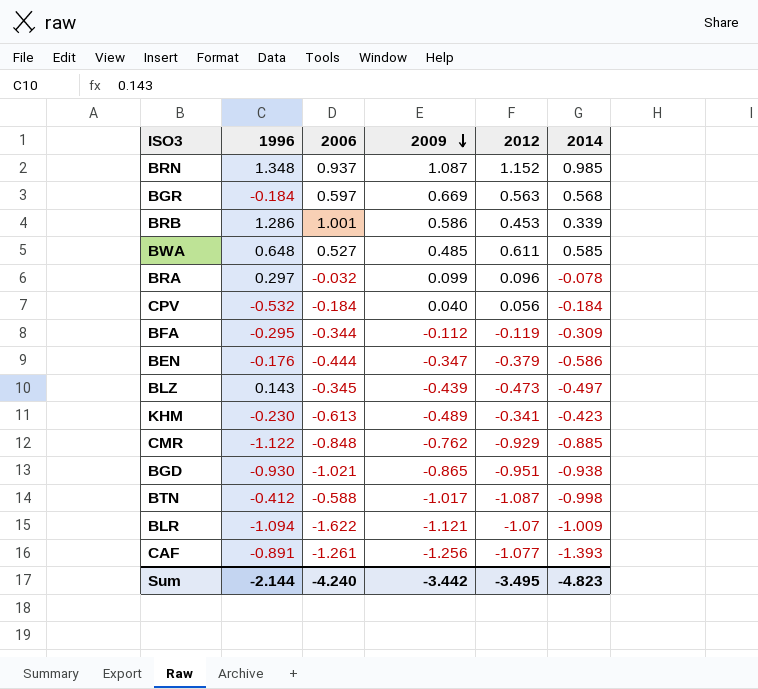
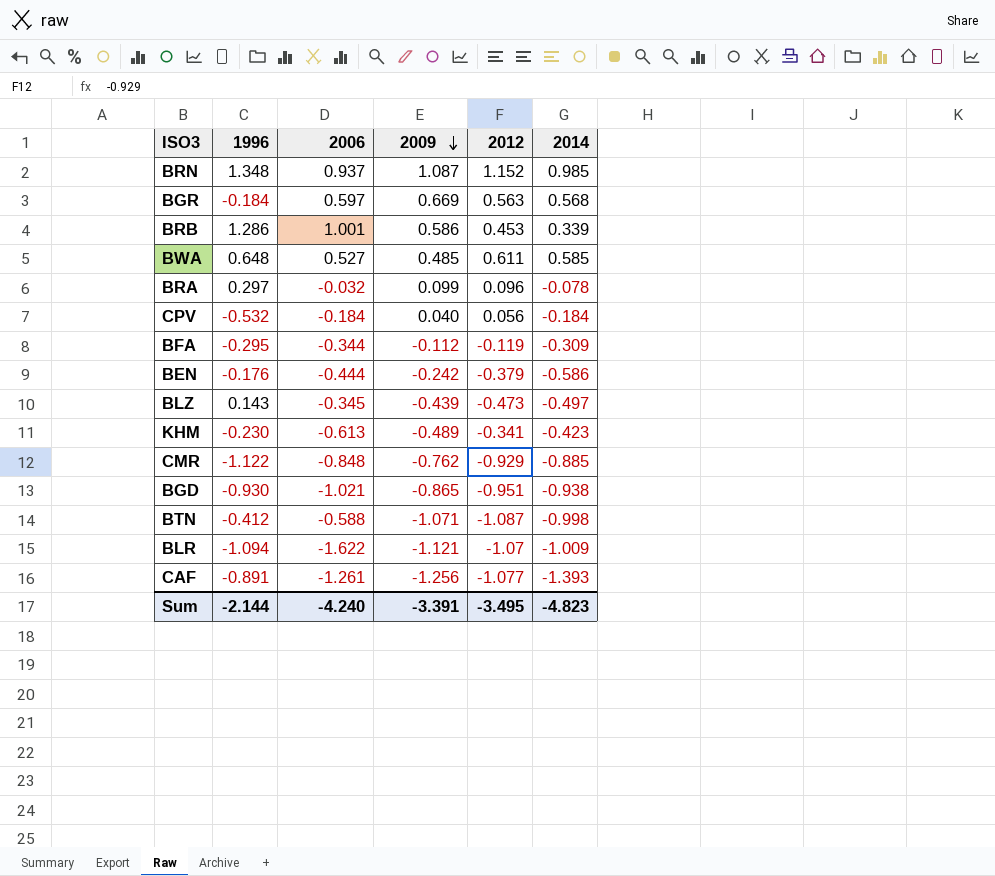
BEN | 2009: -0.347 -> -0.242
BTN | 2009: -1.017 -> -1.071
Sum | 2009: -3.442 -> -3.391

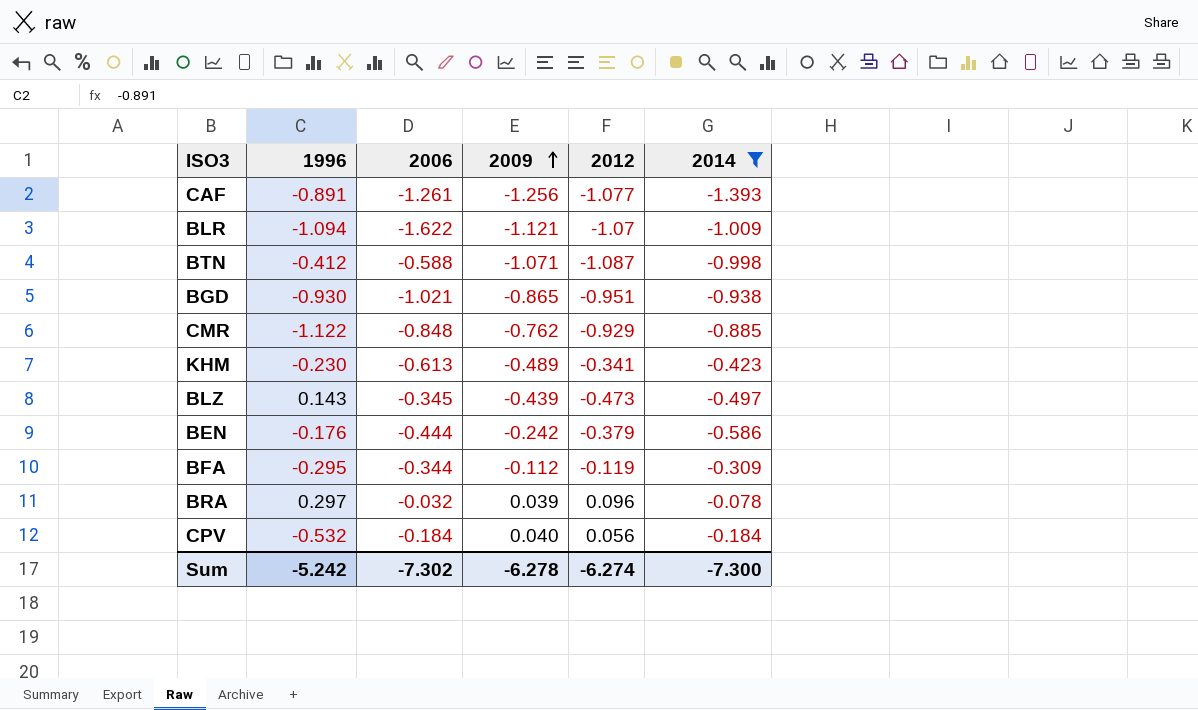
filter: none -> 2014 <= -0.078
row order: 2009 descending -> 2009 ascending
BRA | 2009: 0.099 -> 0.039
Sum | 1996: -2.144 -> -5.242
Sum | 2006: -4.240 -> -7.302
Sum | 2009: -3.391 -> -6.278
Sum | 2012: -3.495 -> -6.274
Sum | 2014: -4.823 -> -7.300

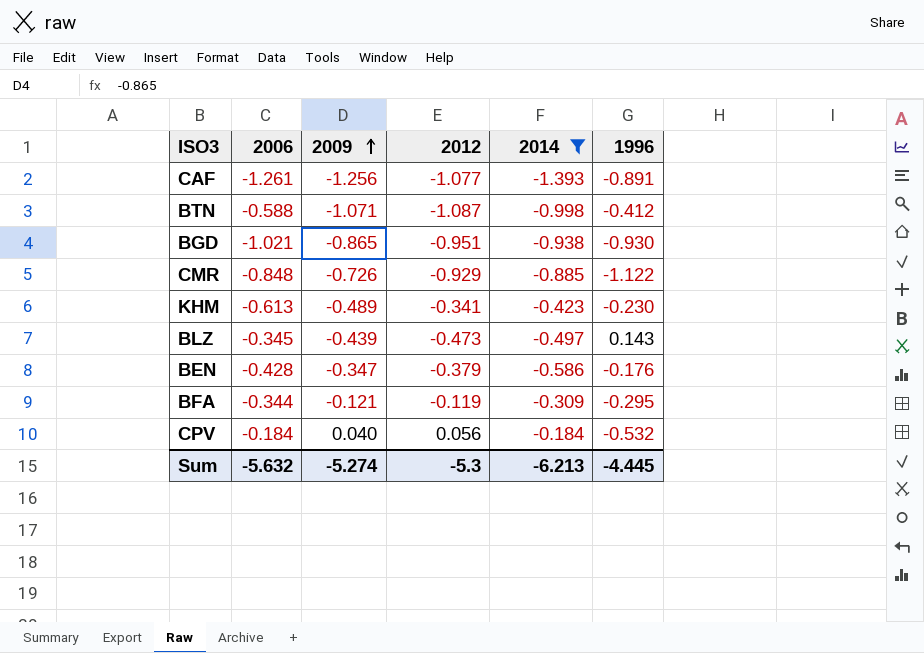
column 1996 | position: 2 -> 6
row BLR: -1.094 | -1.622 | -1.121 | -1.07 | -1.009 -> none
row BRA: 0.297 | -0.032 | 0.039 | 0.096 | -0.078 -> none
CMR | 2009: -0.762 -> -0.726
BEN | 2006: -0.444 -> -0.428
BEN | 2009: -0.242 -> -0.347
BFA | 2009: -0.112 -> -0.121
Sum | 2006: -7.302 -> -5.632
Sum | 2009: -6.278 -> -5.274
Sum | 2012: -6.274 -> -5.3
Sum | 2014: -7.300 -> -6.213
Sum | 1996: -5.242 -> -4.445

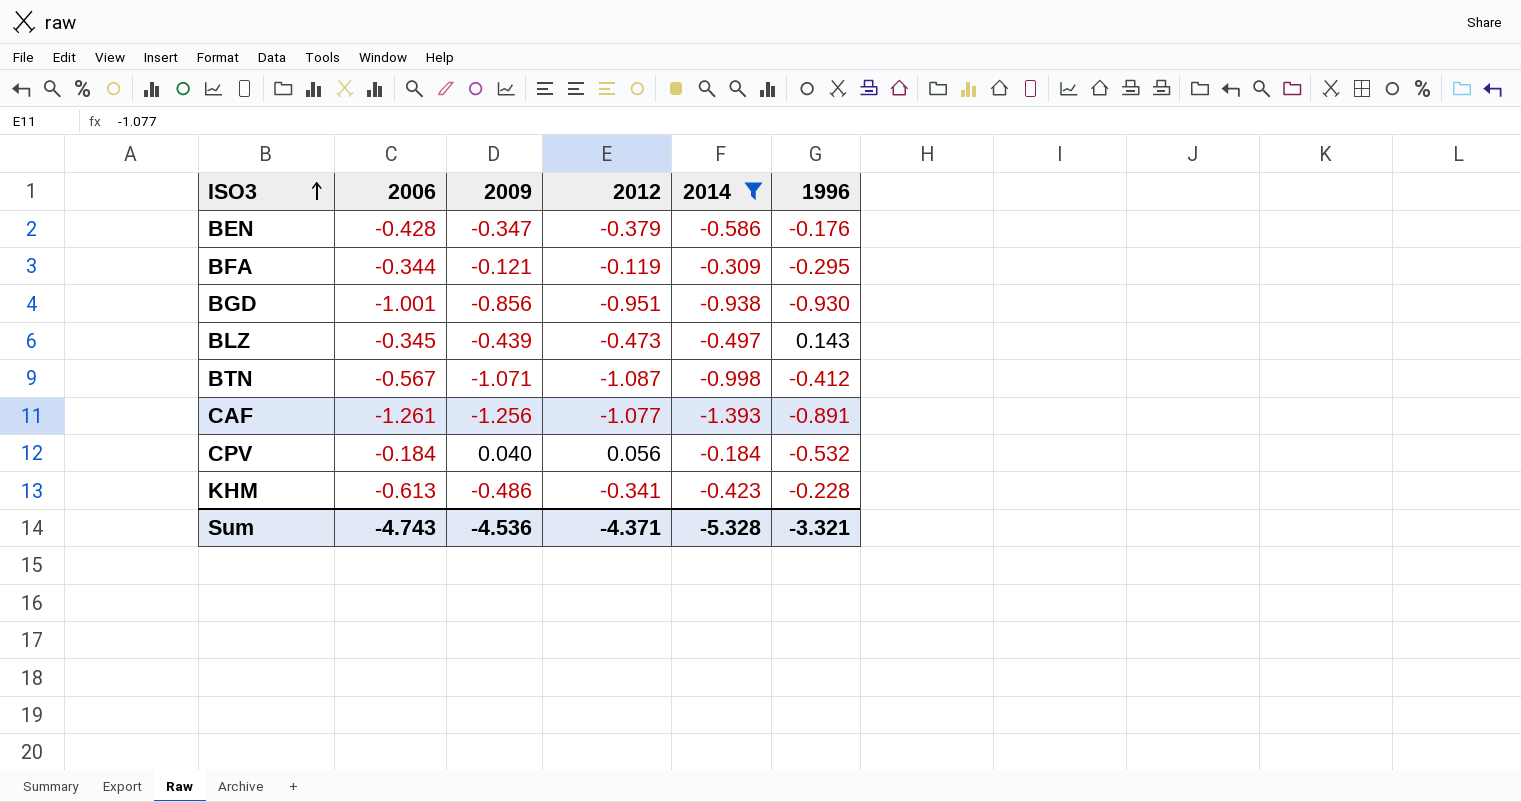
row order: 2009 ascending -> ISO3 ascending
row CMR: -0.848 | -0.726 | -0.929 | -0.885 | -1.122 -> none
BGD | 2006: -1.021 -> -1.001
BGD | 2009: -0.865 -> -0.856
BTN | 2006: -0.588 -> -0.567
KHM | 2009: -0.489 -> -0.486
KHM | 1996: -0.230 -> -0.228
Sum | 2006: -5.632 -> -4.743
Sum | 2009: -5.274 -> -4.536
Sum | 2012: -5.3 -> -4.371
Sum | 2014: -6.213 -> -5.328
Sum | 1996: -4.445 -> -3.321

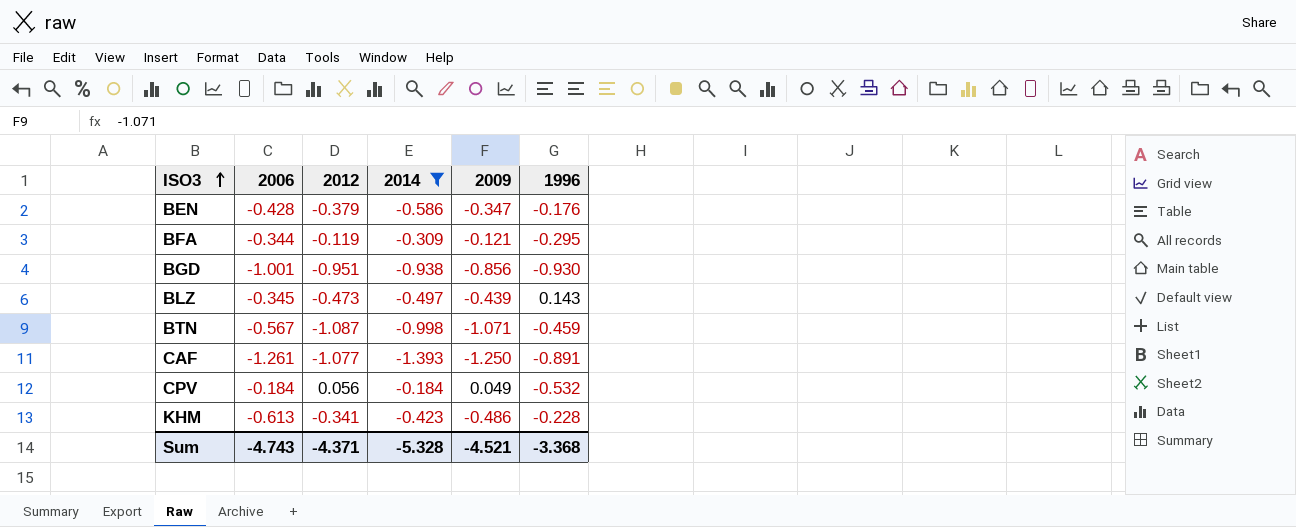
column 2009 | position: 3 -> 5
BTN | 1996: -0.412 -> -0.459
CAF | 2009: -1.256 -> -1.250
CPV | 2009: 0.040 -> 0.049
Sum | 2009: -4.536 -> -4.521
Sum | 1996: -3.321 -> -3.368

